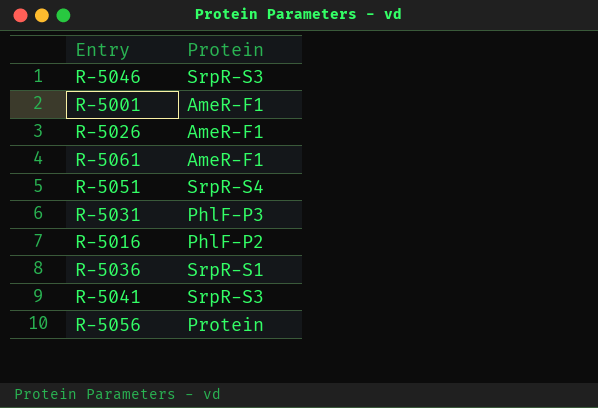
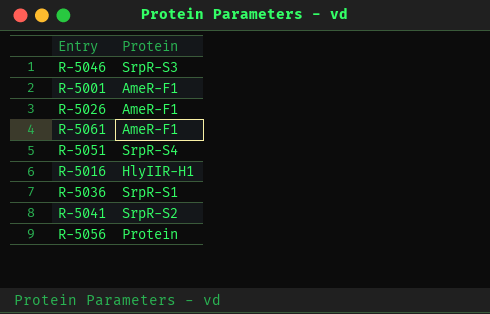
row R-5031: PhlF-P3 -> none
R-5016 | Protein: PhlF-P2 -> HlyIIR-H1
R-5041 | Protein: SrpR-S3 -> SrpR-S2

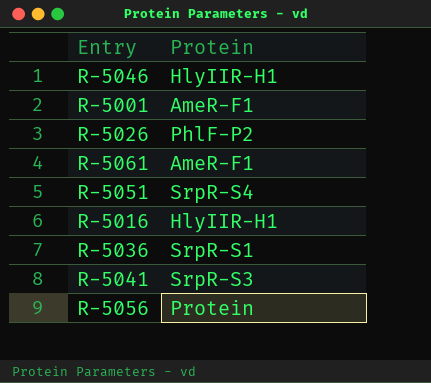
R-5046 | Protein: SrpR-S3 -> HlyIIR-H1
R-5026 | Protein: AmeR-F1 -> PhlF-P2
R-5041 | Protein: SrpR-S2 -> SrpR-S3

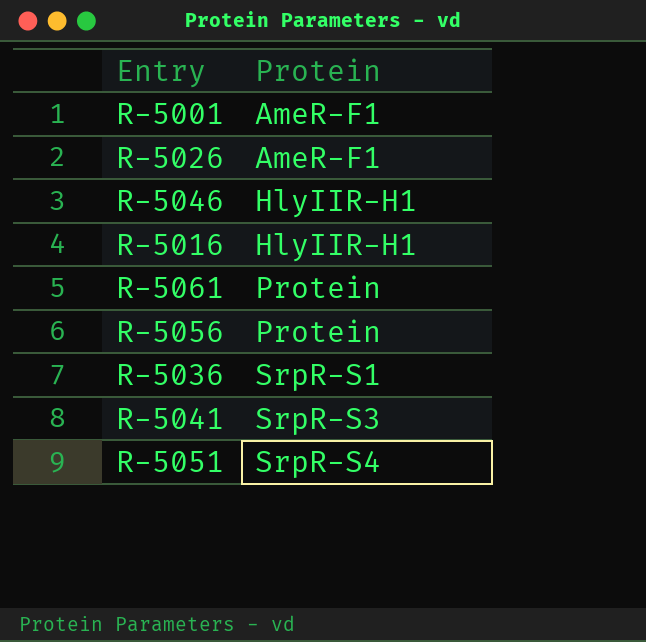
row order: none -> Protein ascending
R-5026 | Protein: PhlF-P2 -> AmeR-F1
R-5061 | Protein: AmeR-F1 -> Protein

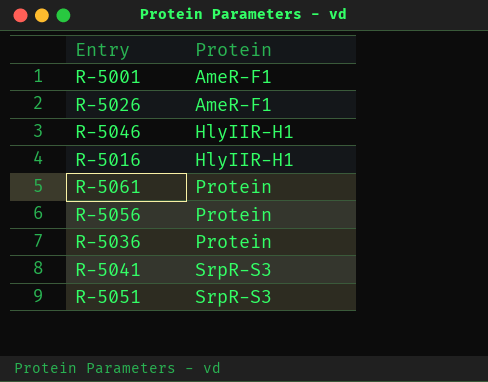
R-5036 | Protein: SrpR-S1 -> Protein
R-5051 | Protein: SrpR-S4 -> SrpR-S3

